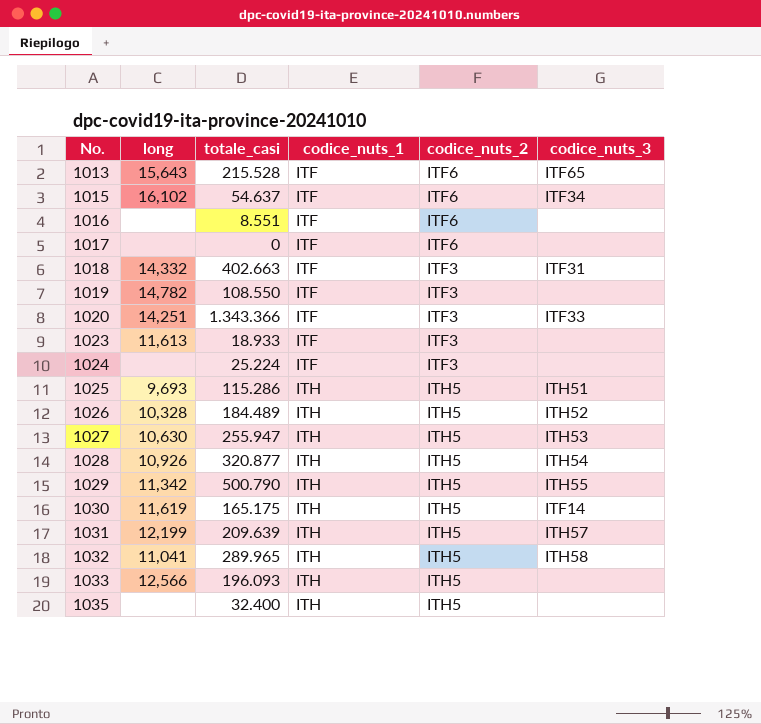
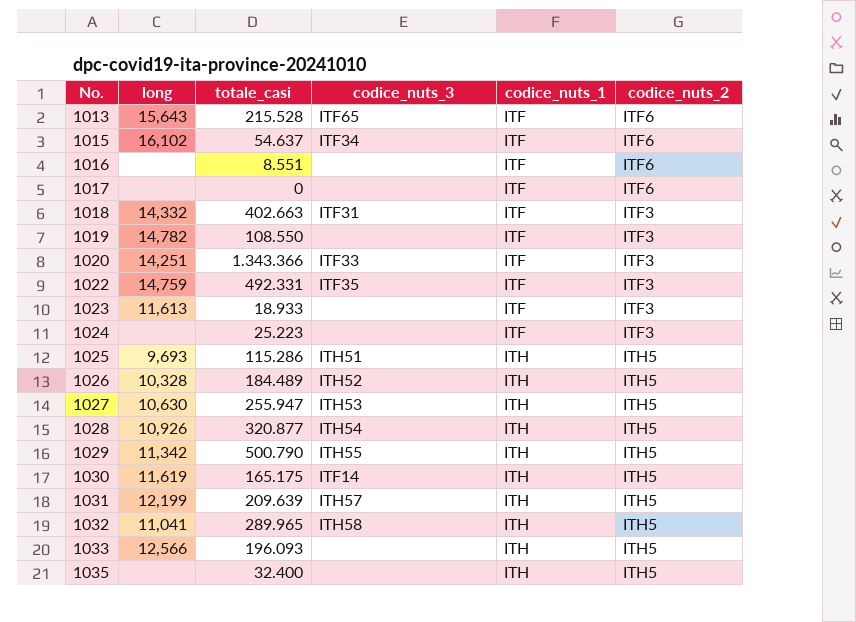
column codice_nuts_3 | position: 6 -> 4
row 1022: none -> 14,759 | 492.331 | ITF35 | ITF | ITF3
1024 | totale_casi: 25.224 -> 25.223

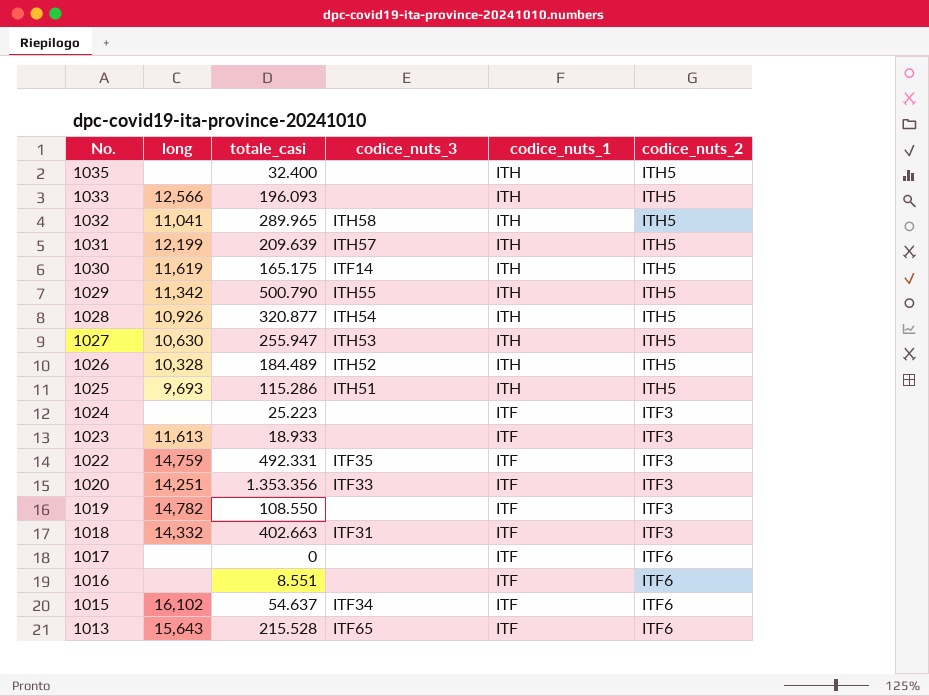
row order: No. ascending -> No. descending
1020 | totale_casi: 1.343.366 -> 1.353.356

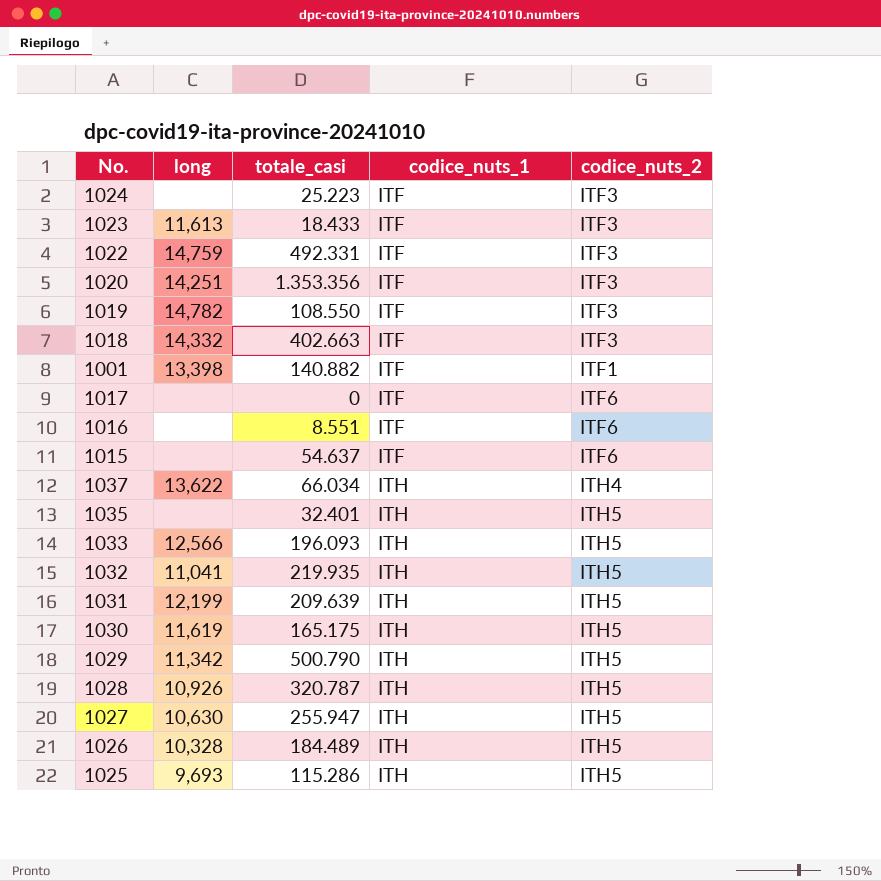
row order: No. descending -> codice_nuts_1 ascending
column codice_nuts_3 | position: 4 -> none
row 1013: 15,643 | 215.528 | ITF65 | ITF | ITF6 -> none
1023 | totale_casi: 18.933 -> 18.433
row 1001: none -> 13,398 | 140.882 | ITF | ITF1
1015 | long: 16,102 -> none
row 1037: none -> 13,622 | 66.034 | ITH | ITH4
1035 | totale_casi: 32.400 -> 32.401
1032 | totale_casi: 289.965 -> 219.935
1028 | totale_casi: 320.877 -> 320.787

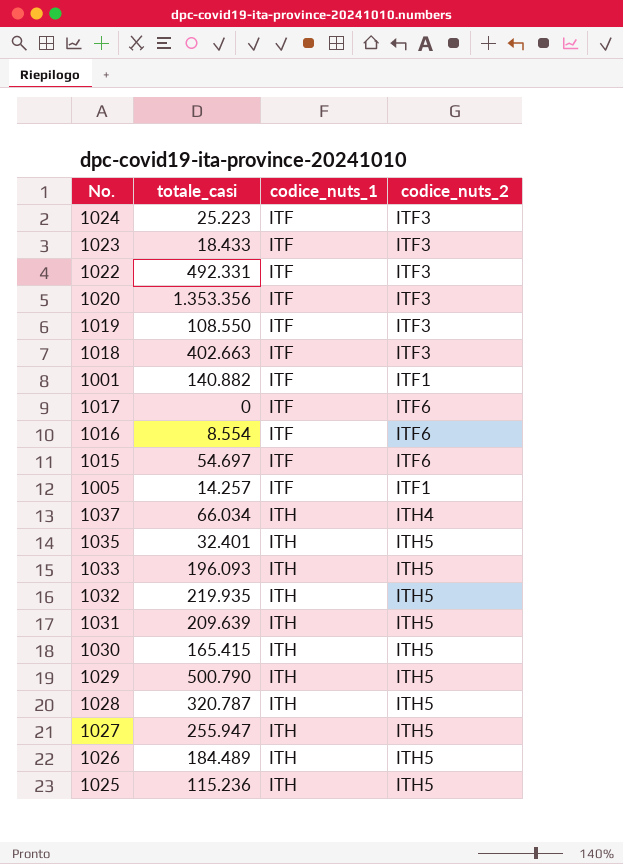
column long | position: 2 -> none
1016 | totale_casi: 8.551 -> 8.554
1015 | totale_casi: 54.637 -> 54.697
row 1005: none -> 14.257 | ITF | ITF1
1030 | totale_casi: 165.175 -> 165.415
1025 | totale_casi: 115.286 -> 115.236

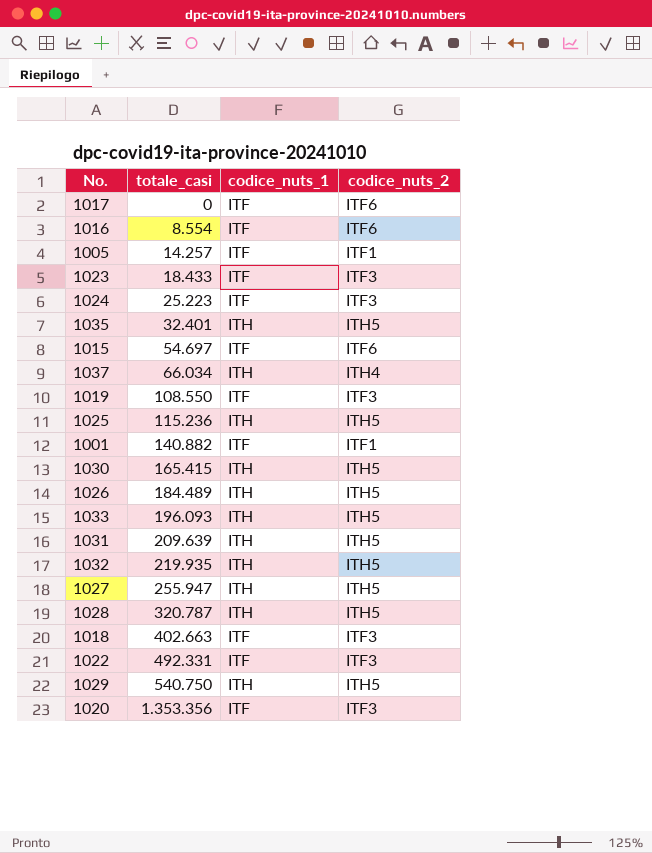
row order: codice_nuts_1 ascending -> totale_casi ascending
1029 | totale_casi: 500.790 -> 540.750

